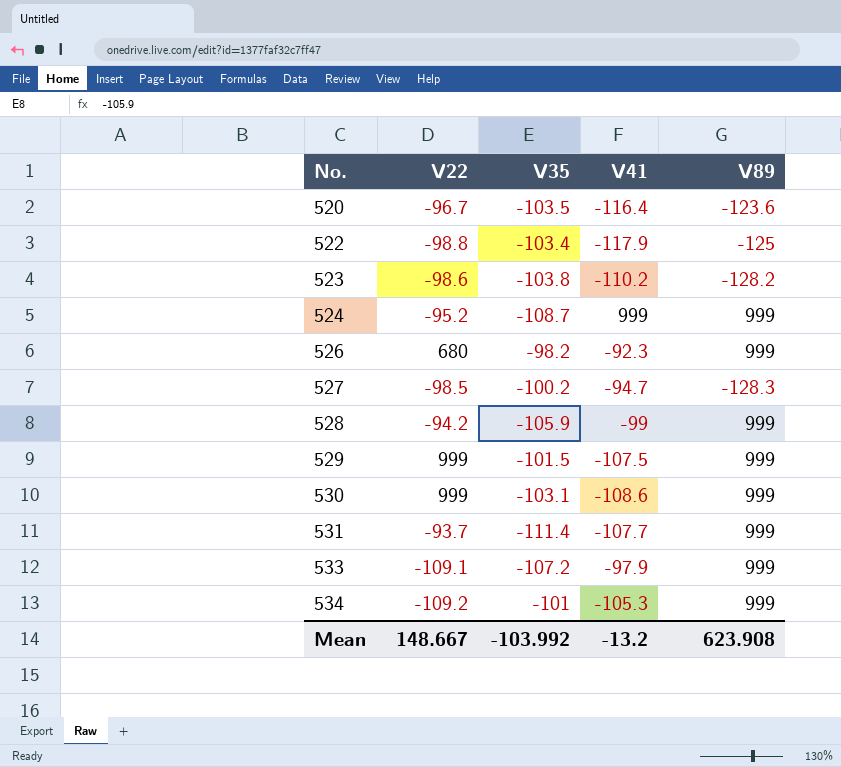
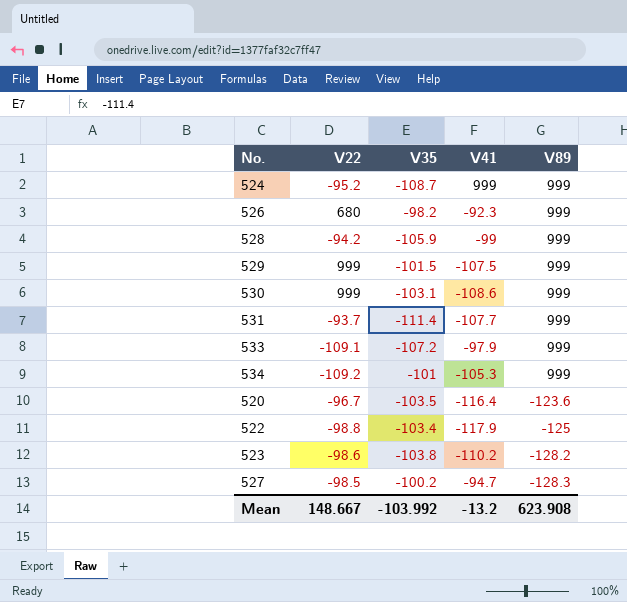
row order: No. ascending -> V89 descending

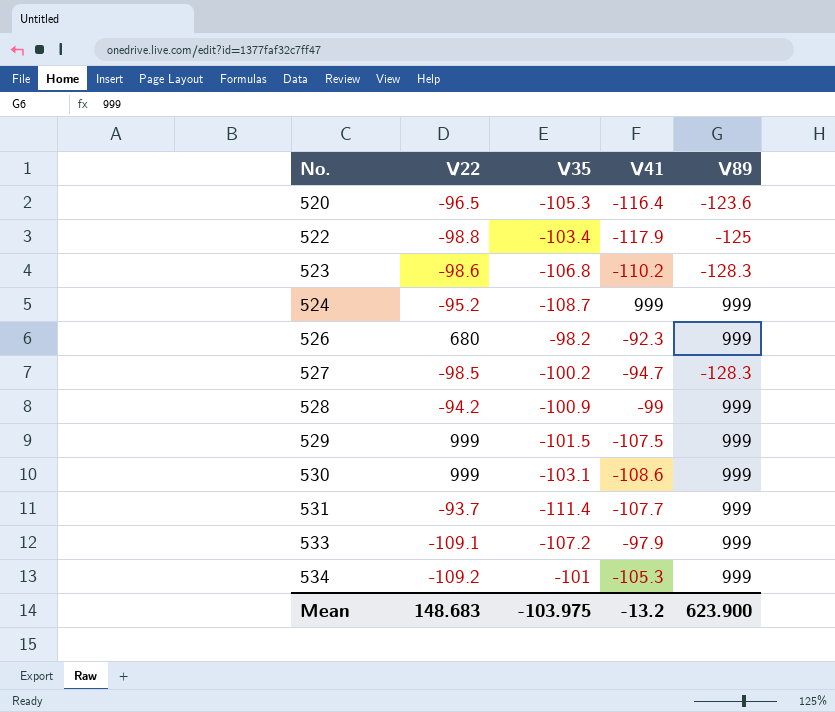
row order: V89 descending -> No. ascending
520 | V22: -96.7 -> -96.5
520 | V35: -103.5 -> -105.3
523 | V35: -103.8 -> -106.8
523 | V89: -128.2 -> -128.3
528 | V35: -105.9 -> -100.9
Mean | V22: 148.667 -> 148.683
Mean | V35: -103.992 -> -103.975
Mean | V89: 623.908 -> 623.900

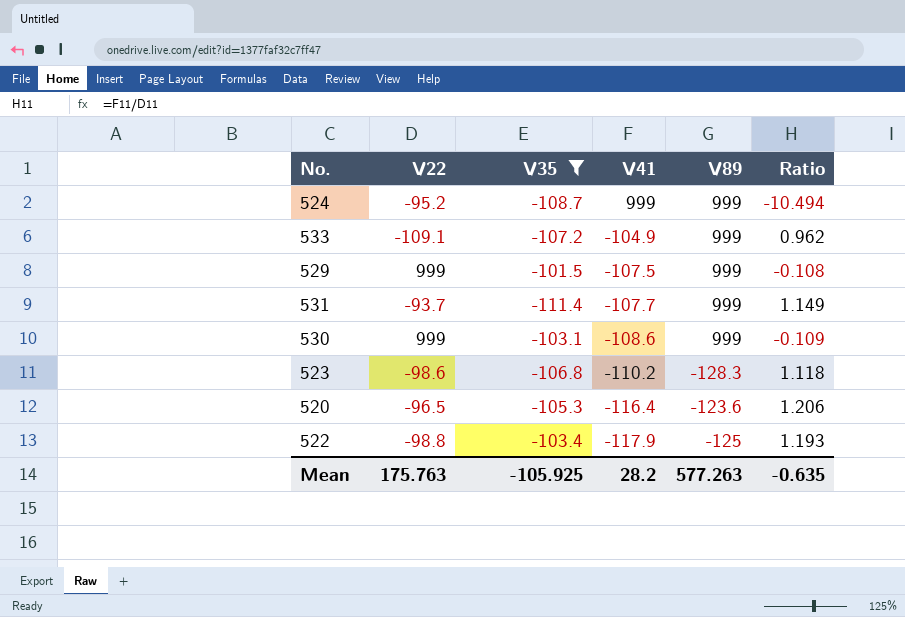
filter: none -> V35 <= -101.5
row order: No. ascending -> V41 descending
column Ratio | formula: none -> [V41] / [V22]
533 | V41: -97.9 -> -104.9
Mean | V22: 148.683 -> 175.763
Mean | V35: -103.975 -> -105.925
Mean | V41: -13.2 -> 28.2
Mean | V89: 623.900 -> 577.263

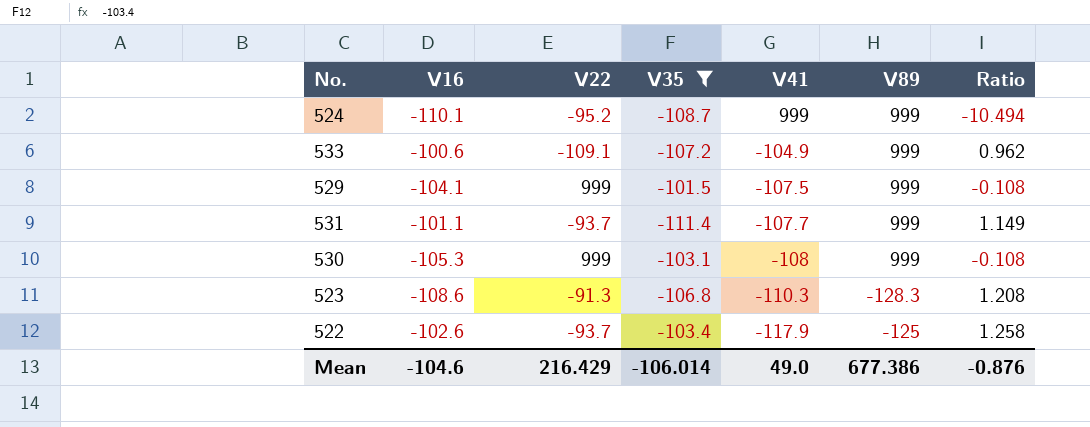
column V16 | position: none -> 2
row 520: -96.5 | -105.3 | -116.4 | -123.6 | 1.206 -> none
530 | V41: -108.6 -> -108
530 | Ratio: -0.109 -> -0.108
523 | V22: -98.6 -> -91.3
523 | V41: -110.2 -> -110.3
523 | Ratio: 1.118 -> 1.208
522 | V22: -98.8 -> -93.7
522 | Ratio: 1.193 -> 1.258
Mean | V22: 175.763 -> 216.429
Mean | V35: -105.925 -> -106.014
Mean | V41: 28.2 -> 49.0
Mean | V89: 577.263 -> 677.386
Mean | Ratio: -0.635 -> -0.876

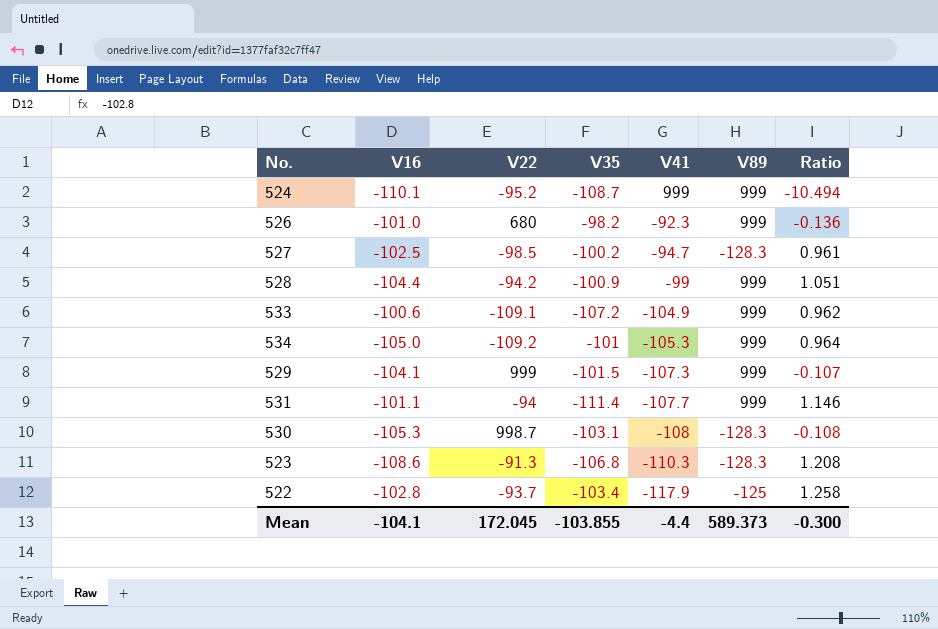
filter: V35 <= -101.5 -> none
529 | V41: -107.5 -> -107.3
529 | Ratio: -0.108 -> -0.107
531 | V22: -93.7 -> -94
531 | Ratio: 1.149 -> 1.146
530 | V22: 999 -> 998.7
530 | V89: 999 -> -128.3
522 | V16: -102.6 -> -102.8
Mean | V16: -104.6 -> -104.1
Mean | V22: 216.429 -> 172.045
Mean | V35: -106.014 -> -103.855
Mean | V41: 49.0 -> -4.4
Mean | V89: 677.386 -> 589.373
Mean | Ratio: -0.876 -> -0.300

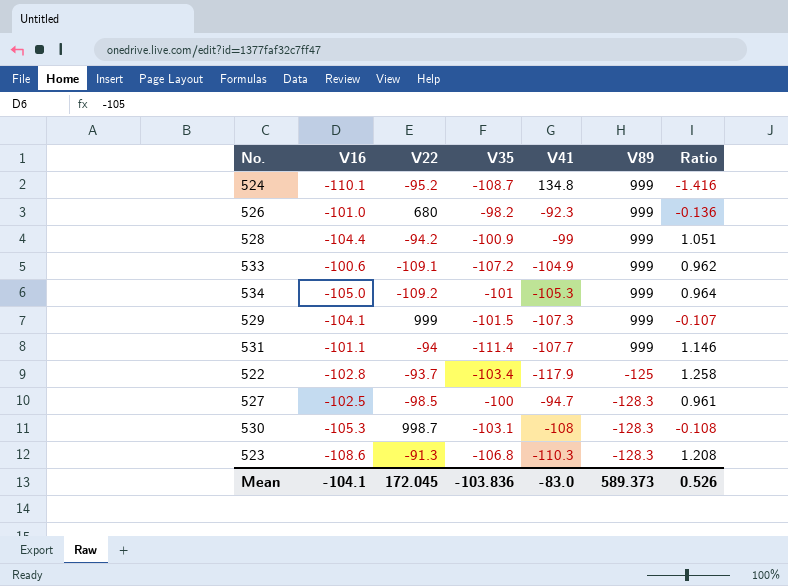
row order: V41 descending -> V89 descending
524 | V41: 999 -> 134.8
524 | Ratio: -10.494 -> -1.416
527 | V35: -100.2 -> -100
Mean | V35: -103.855 -> -103.836
Mean | V41: -4.4 -> -83.0
Mean | Ratio: -0.300 -> 0.526

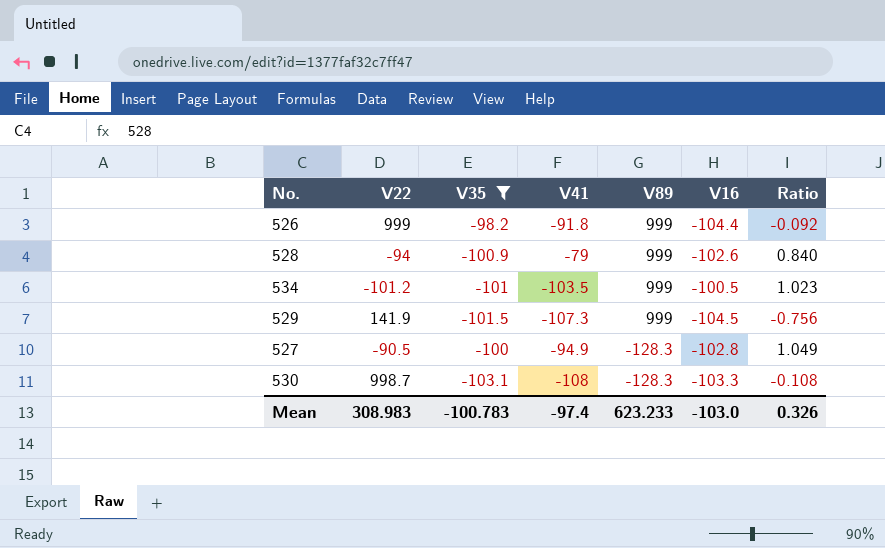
filter: none -> V35 >= -103.1
column V16 | position: 2 -> 6
526 | V22: 680 -> 999
526 | V41: -92.3 -> -91.8
526 | V16: -101.0 -> -104.4
526 | Ratio: -0.136 -> -0.092
528 | V22: -94.2 -> -94
528 | V41: -99 -> -79
528 | V16: -104.4 -> -102.6
528 | Ratio: 1.051 -> 0.840
534 | V22: -109.2 -> -101.2
534 | V41: -105.3 -> -103.5
534 | V16: -105.0 -> -100.5
534 | Ratio: 0.964 -> 1.023
529 | V22: 999 -> 141.9
529 | V16: -104.1 -> -104.5
529 | Ratio: -0.107 -> -0.756
527 | V22: -98.5 -> -90.5
527 | V41: -94.7 -> -94.9
527 | V16: -102.5 -> -102.8
527 | Ratio: 0.961 -> 1.049
530 | V16: -105.3 -> -103.3
Mean | V22: 172.045 -> 308.983
Mean | V35: -103.836 -> -100.783
Mean | V41: -83.0 -> -97.4
Mean | V89: 589.373 -> 623.233
Mean | V16: -104.1 -> -103.0
Mean | Ratio: 0.526 -> 0.326

